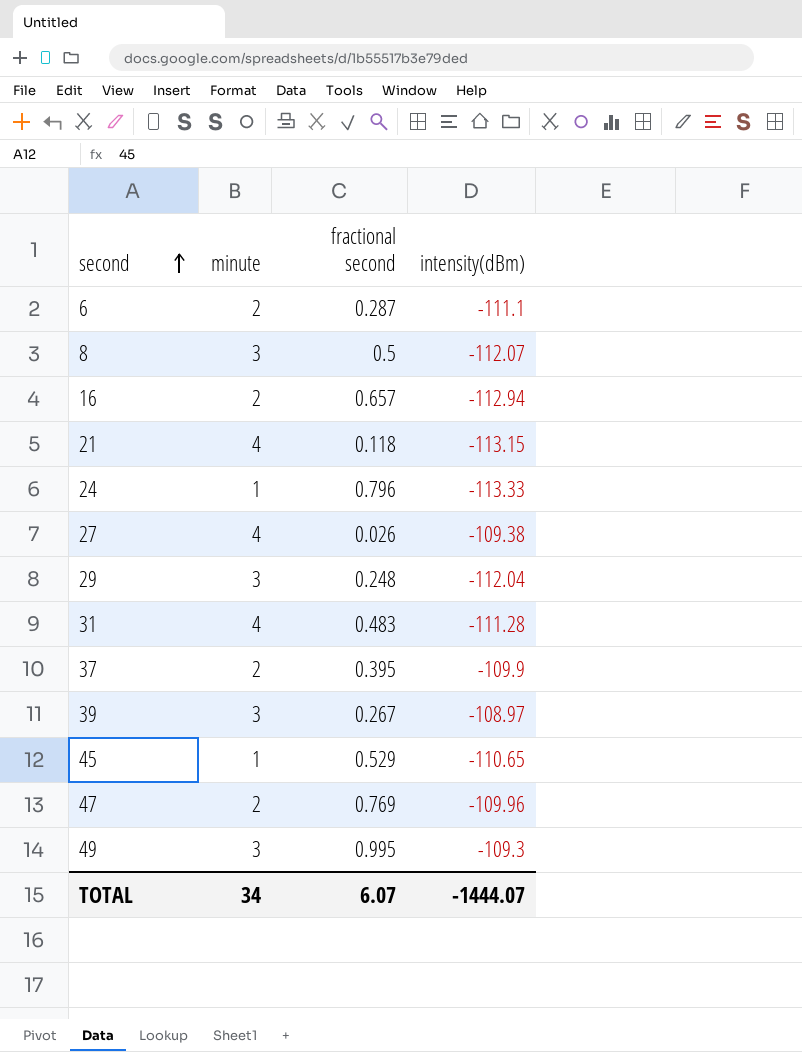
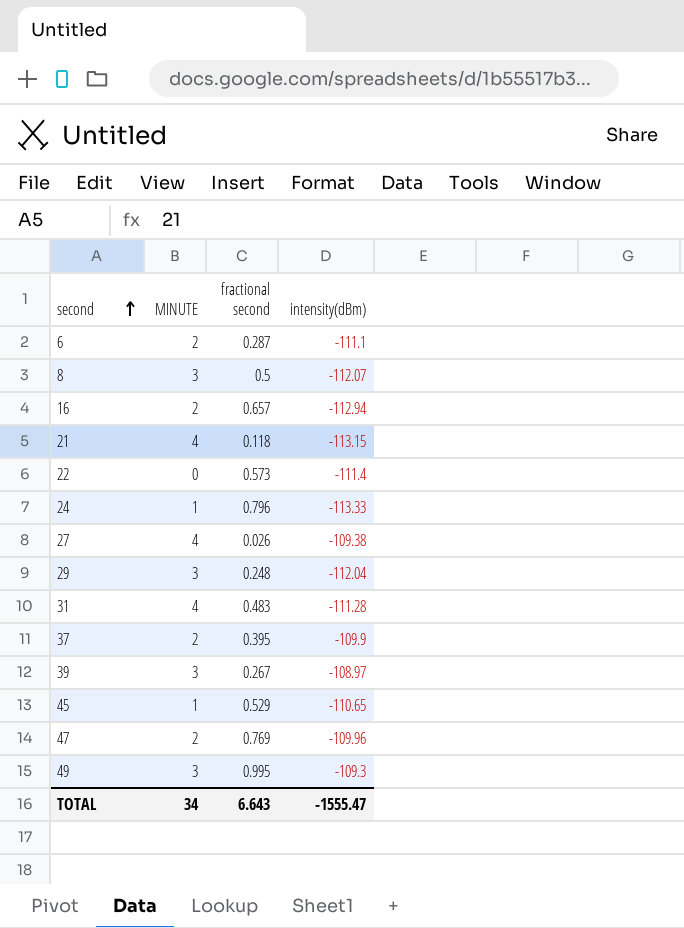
column name: minute -> MINUTE
row 22: none -> 0 | 0.573 | -111.4
TOTAL | fractional second: 6.07 -> 6.643
TOTAL | intensity(dBm): -1444.07 -> -1555.47

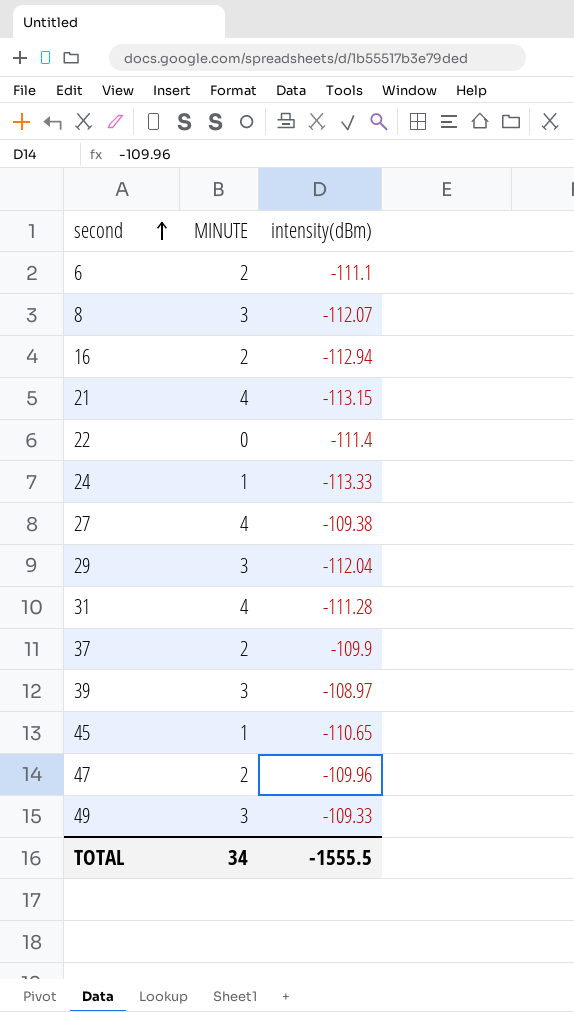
column fractional second | position: 3 -> none
49 | intensity(dBm): -109.3 -> -109.33
TOTAL | intensity(dBm): -1555.47 -> -1555.5

